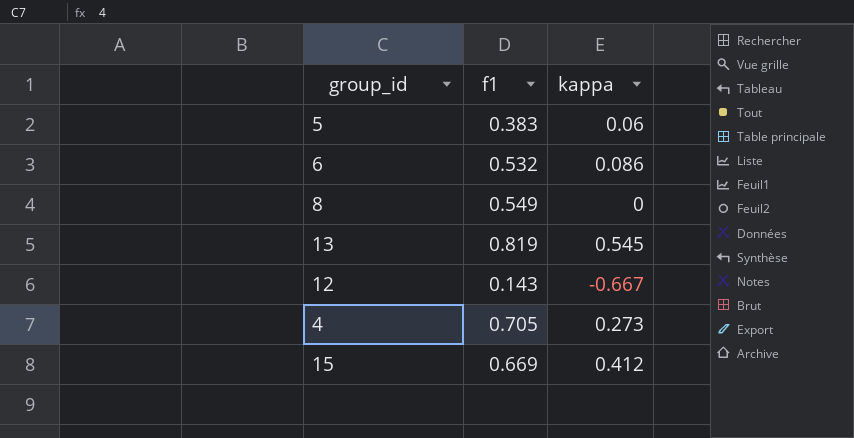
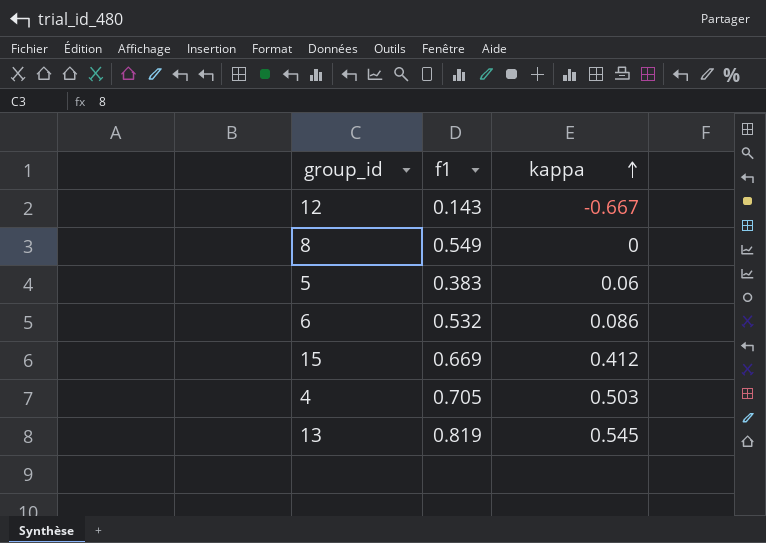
row order: none -> kappa ascending
4 | kappa: 0.273 -> 0.503

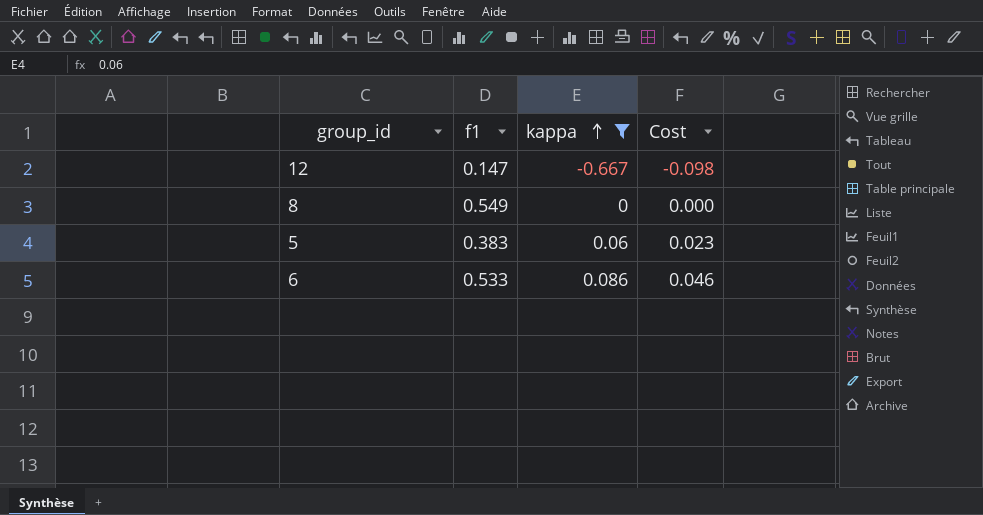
filter: none -> kappa <= 0.086
column Cost | formula: none -> [f1] * [kappa]
12 | f1: 0.143 -> 0.147
6 | f1: 0.532 -> 0.533

